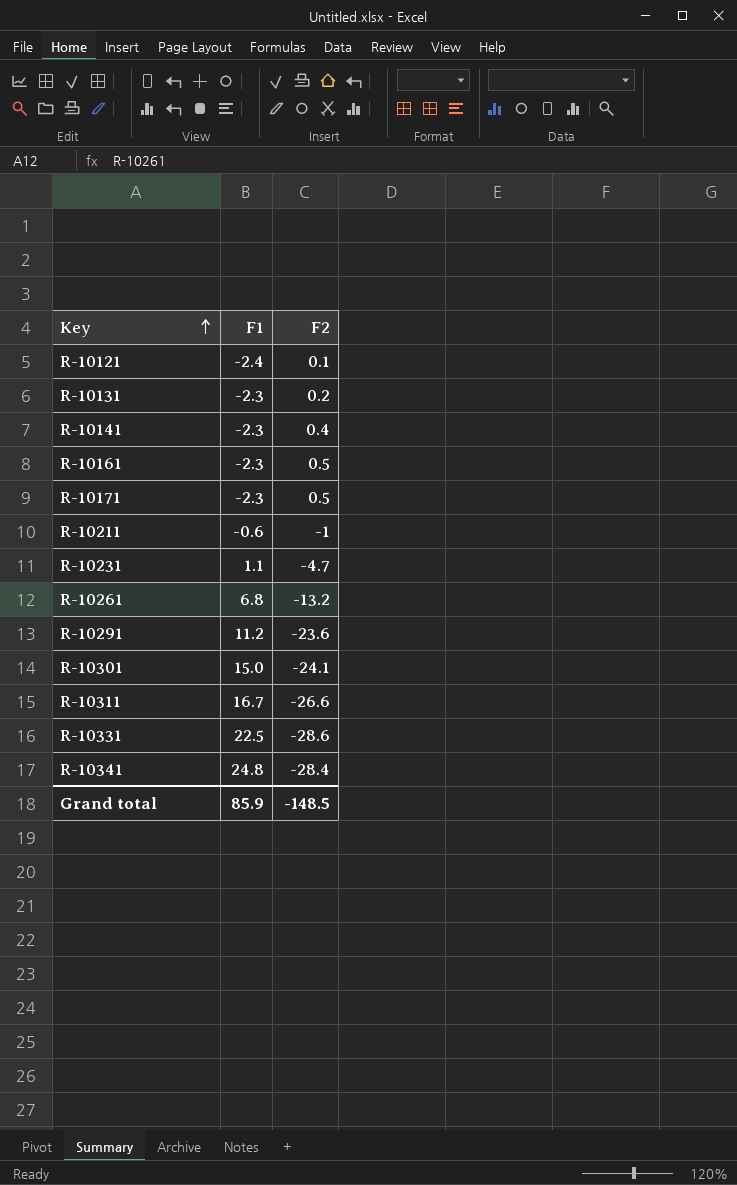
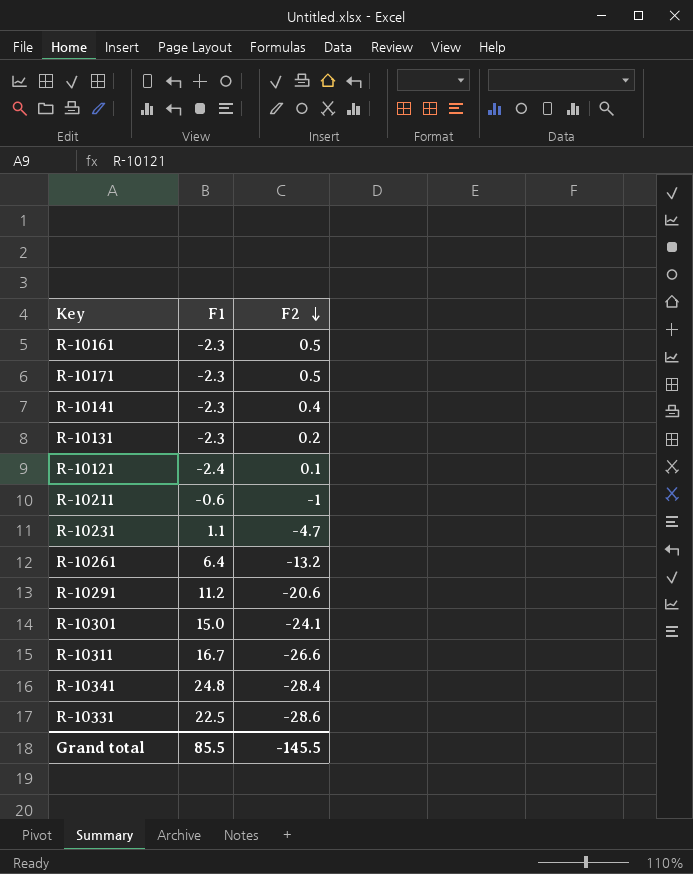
row order: Key ascending -> F2 descending
R-10261 | F1: 6.8 -> 6.4
R-10291 | F2: -23.6 -> -20.6
Grand total | F1: 85.9 -> 85.5
Grand total | F2: -148.5 -> -145.5

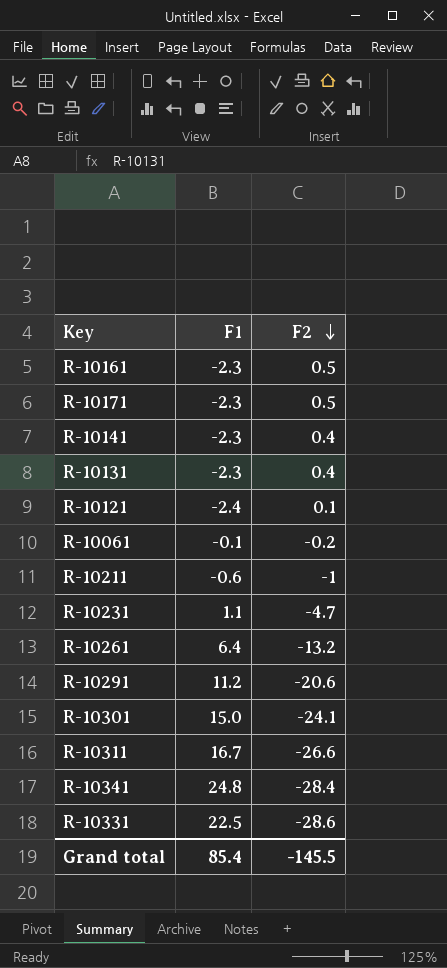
R-10131 | F2: 0.2 -> 0.4
row R-10061: none -> -0.1 | -0.2
Grand total | F1: 85.5 -> 85.4

